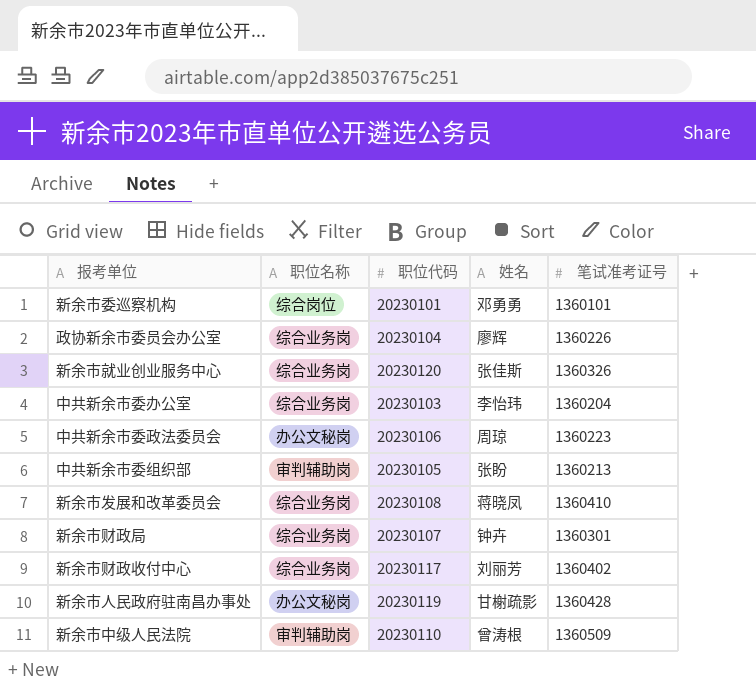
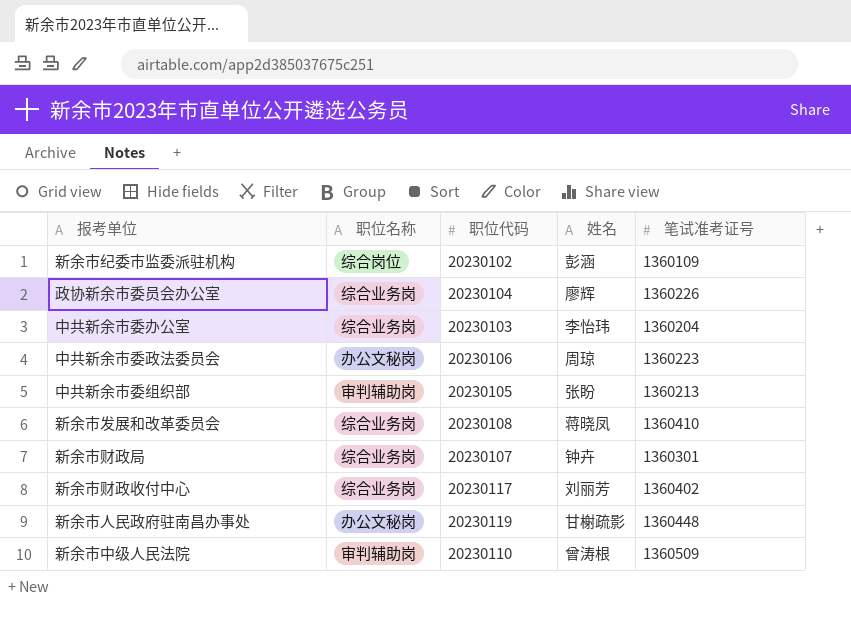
row 新余市委巡察机构: 综合岗位 | 20230101 | 邓勇勇 | 1360101 -> none
row 新余市就业创业服务中心: 综合业务岗 | 20230120 | 张佳斯 | 1360326 -> none
row 新余市纪委市监委派驻机构: none -> 综合岗位 | 20230102 | 彭涵 | 1360109
新余市人民政府驻南昌办事处 | 笔试准考证号: 1360428 -> 1360448

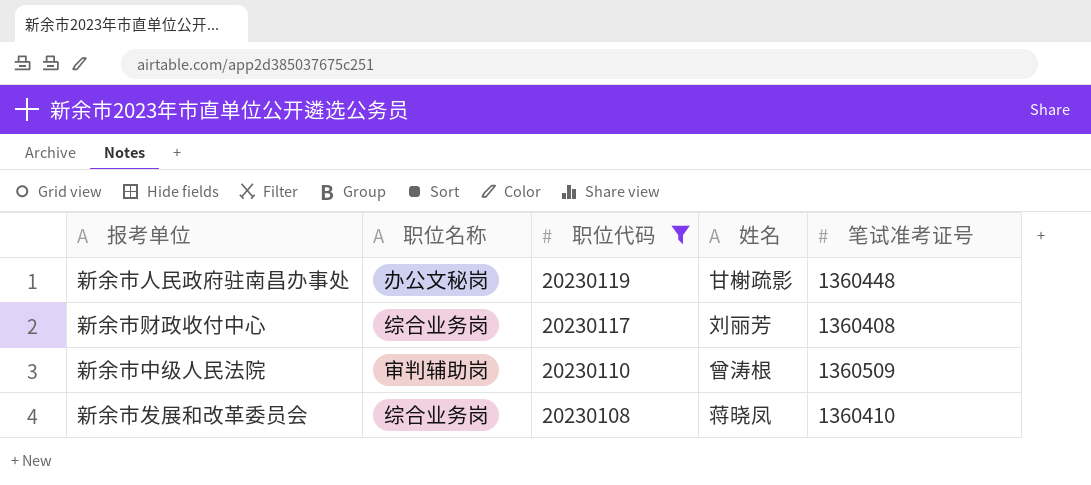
filter: none -> 职位代码 >= 20230108
row order: none -> 职位代码 descending
新余市财政收付中心 | 笔试准考证号: 1360402 -> 1360408

